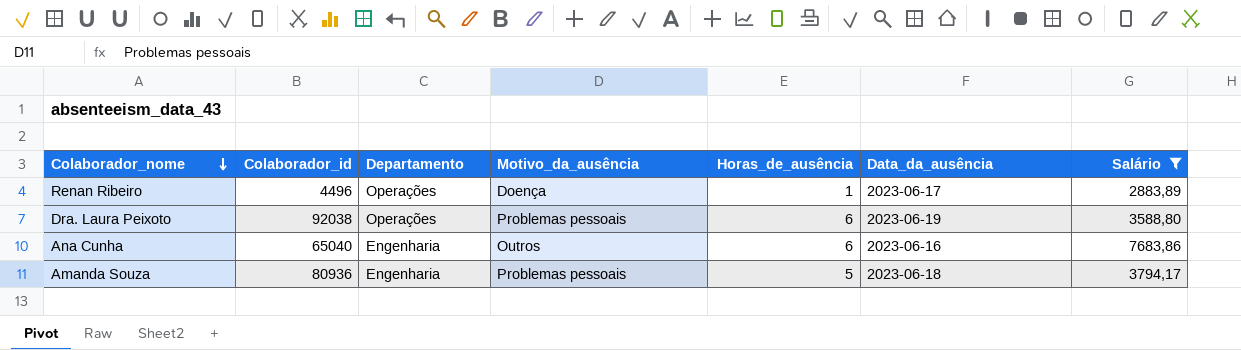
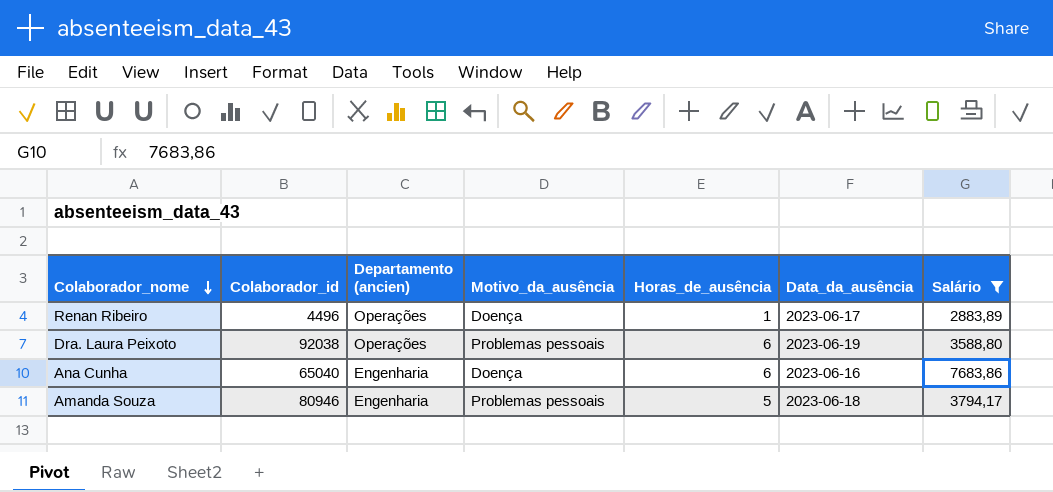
column name: Departamento -> Departamento (ancien)
Ana Cunha | Motivo_da_ausência: Outros -> Doença
Amanda Souza | Colaborador_id: 80936 -> 80946

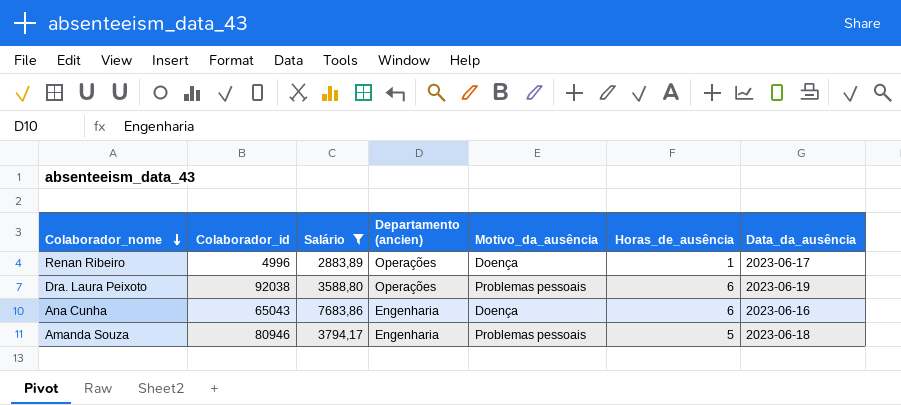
column Salário | position: 7 -> 3
Renan Ribeiro | Colaborador_id: 4496 -> 4996
Ana Cunha | Colaborador_id: 65040 -> 65043

